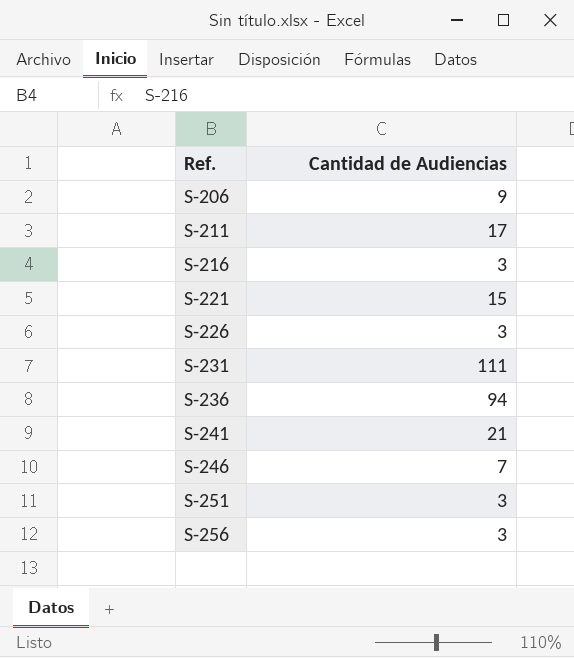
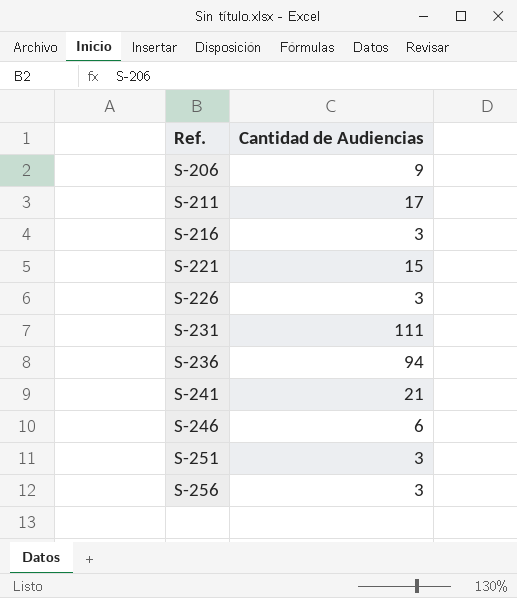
S-246 | Cantidad de Audiencias: 7 -> 6

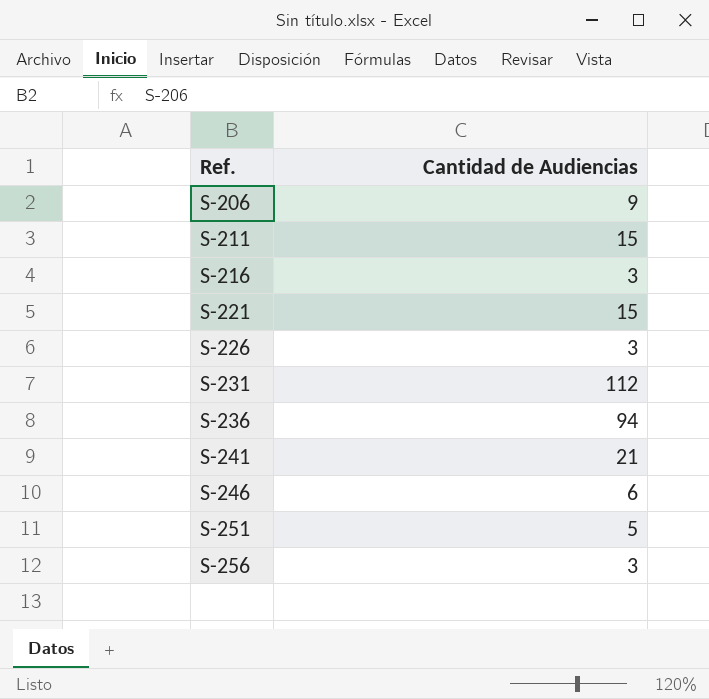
S-211 | Cantidad de Audiencias: 17 -> 15
S-231 | Cantidad de Audiencias: 111 -> 112
S-251 | Cantidad de Audiencias: 3 -> 5

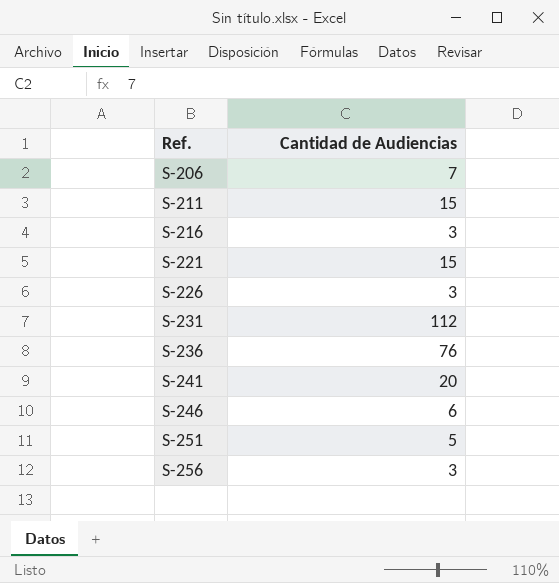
S-206 | Cantidad de Audiencias: 9 -> 7
S-236 | Cantidad de Audiencias: 94 -> 76
S-241 | Cantidad de Audiencias: 21 -> 20

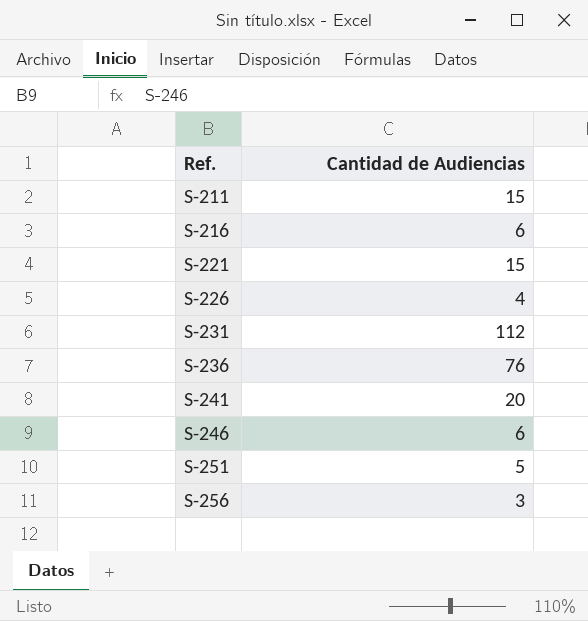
row S-206: 7 -> none
S-216 | Cantidad de Audiencias: 3 -> 6
S-226 | Cantidad de Audiencias: 3 -> 4

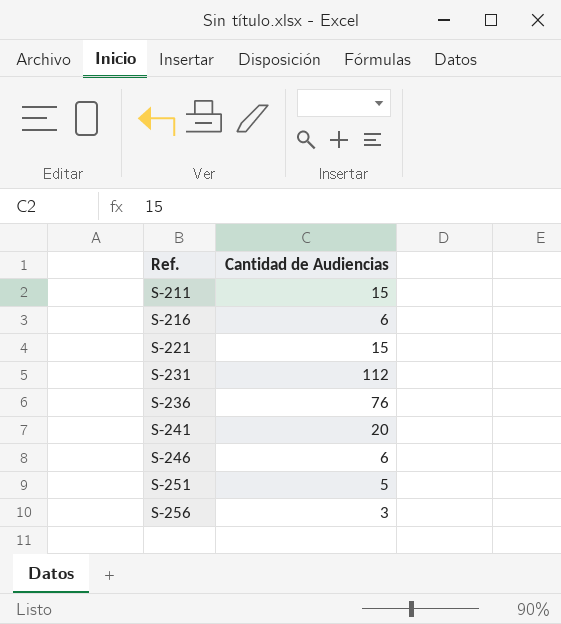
row S-226: 4 -> none

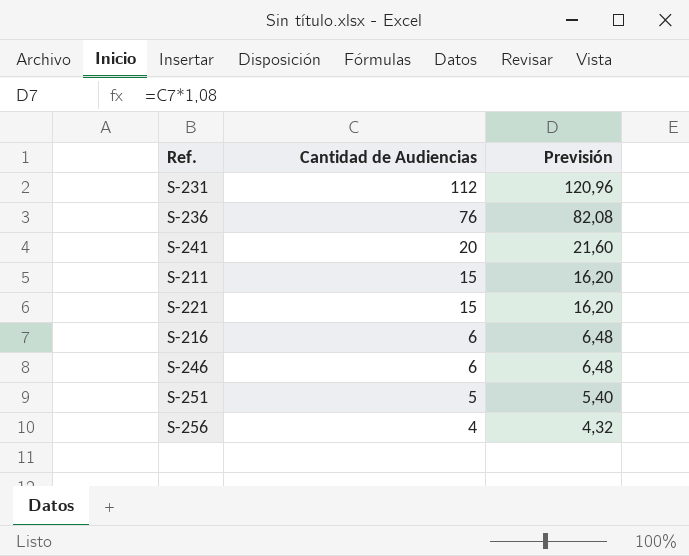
row order: Ref. ascending -> Cantidad de Audiencias descending
column Previsión | formula: none -> [Cantidad de Audiencias] * 1,08
S-256 | Cantidad de Audiencias: 3 -> 4

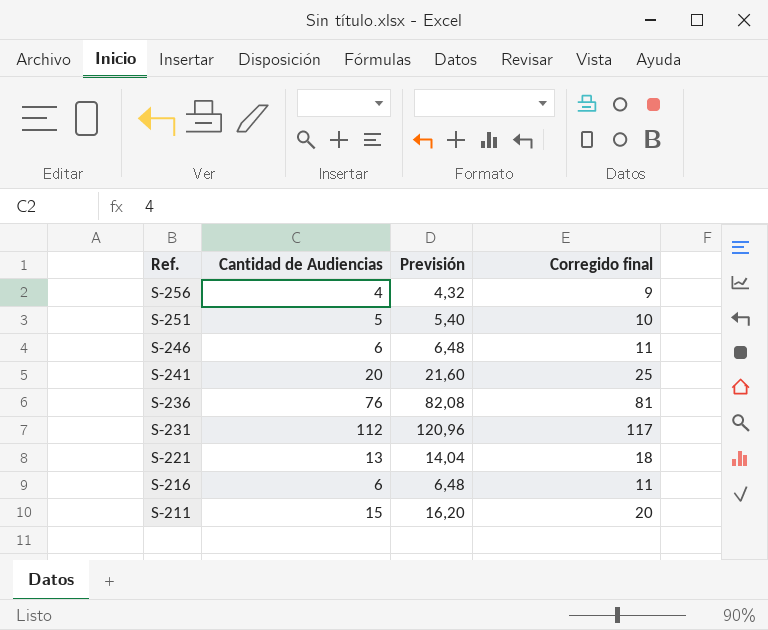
row order: Cantidad de Audiencias descending -> Ref. descending
column Corregido final | formula: none -> [Cantidad de Audiencias] + 5
S-221 | Cantidad de Audiencias: 15 -> 13
S-221 | Previsión: 16,20 -> 14,04

